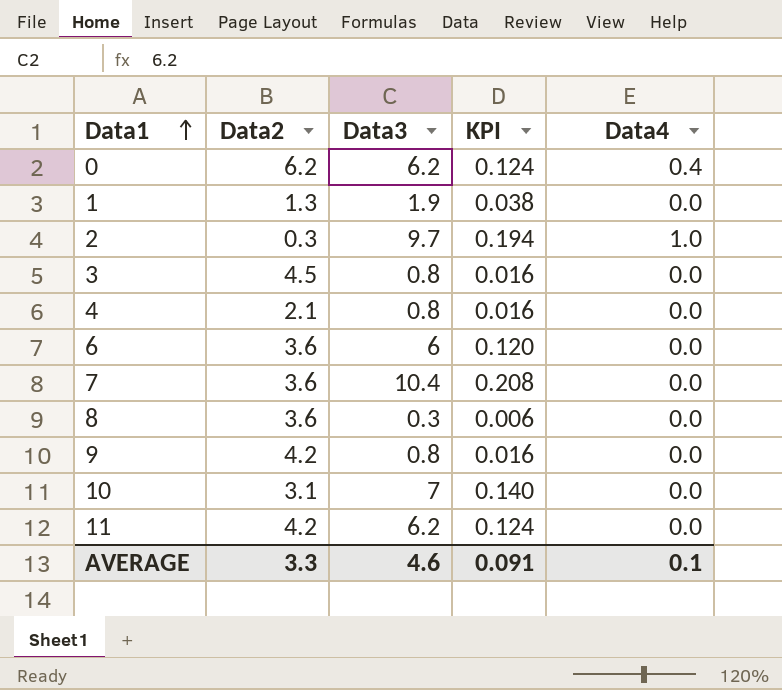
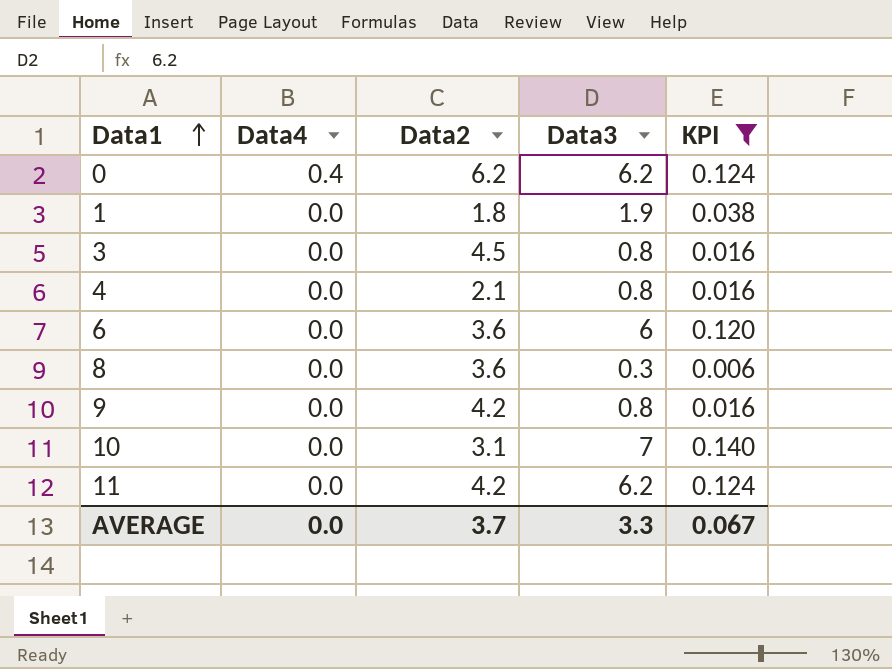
filter: none -> KPI <= 0.140
column Data4 | position: 5 -> 2
1 | Data2: 1.3 -> 1.8
AVERAGE | Data4: 0.1 -> 0.0
AVERAGE | Data2: 3.3 -> 3.7
AVERAGE | Data3: 4.6 -> 3.3
AVERAGE | KPI: 0.091 -> 0.067

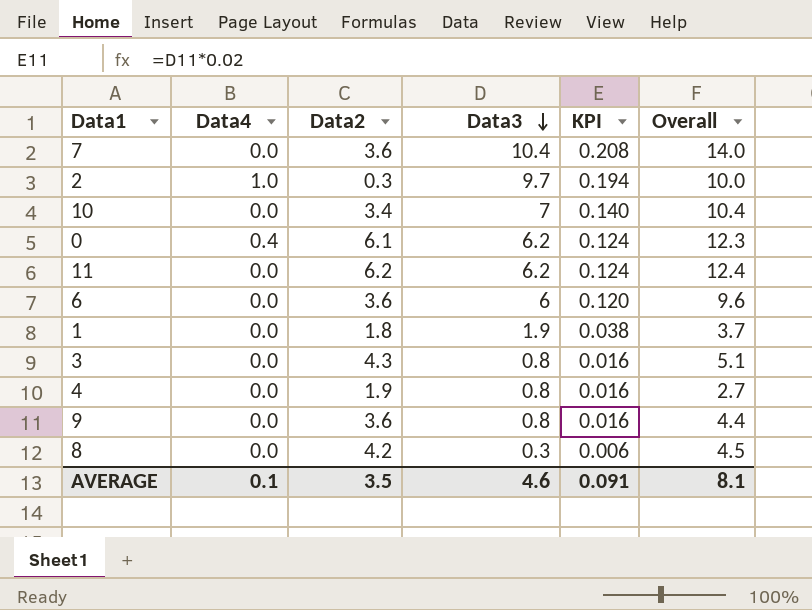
filter: KPI <= 0.140 -> none
row order: Data1 ascending -> Data3 descending
column Overall | formula: none -> [Data2] + [Data3]
10 | Data2: 3.1 -> 3.4
0 | Data2: 6.2 -> 6.1
11 | Data2: 4.2 -> 6.2
3 | Data2: 4.5 -> 4.3
4 | Data2: 2.1 -> 1.9
9 | Data2: 4.2 -> 3.6
8 | Data2: 3.6 -> 4.2
AVERAGE | Data4: 0.0 -> 0.1
AVERAGE | Data2: 3.7 -> 3.5
AVERAGE | Data3: 3.3 -> 4.6
AVERAGE | KPI: 0.067 -> 0.091

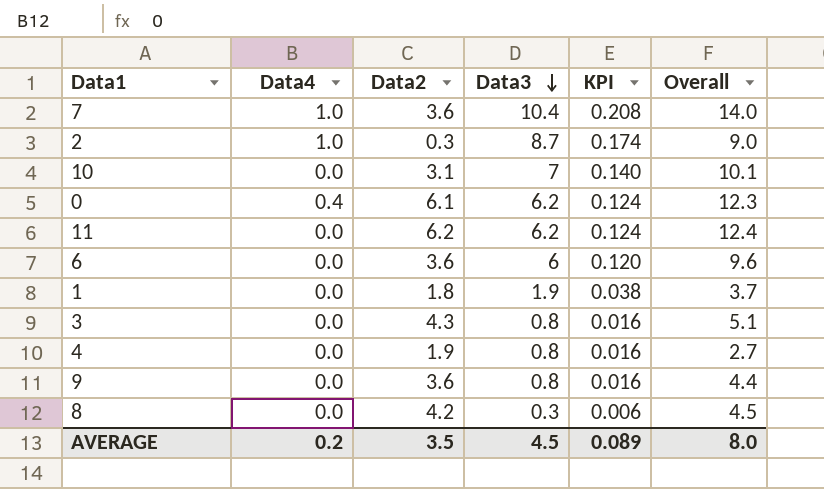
7 | Data4: 0.0 -> 1.0
2 | Data3: 9.7 -> 8.7
2 | KPI: 0.194 -> 0.174
2 | Overall: 10.0 -> 9.0
10 | Data2: 3.4 -> 3.1
10 | Overall: 10.4 -> 10.1
AVERAGE | Data4: 0.1 -> 0.2
AVERAGE | Data3: 4.6 -> 4.5
AVERAGE | KPI: 0.091 -> 0.089
AVERAGE | Overall: 8.1 -> 8.0

